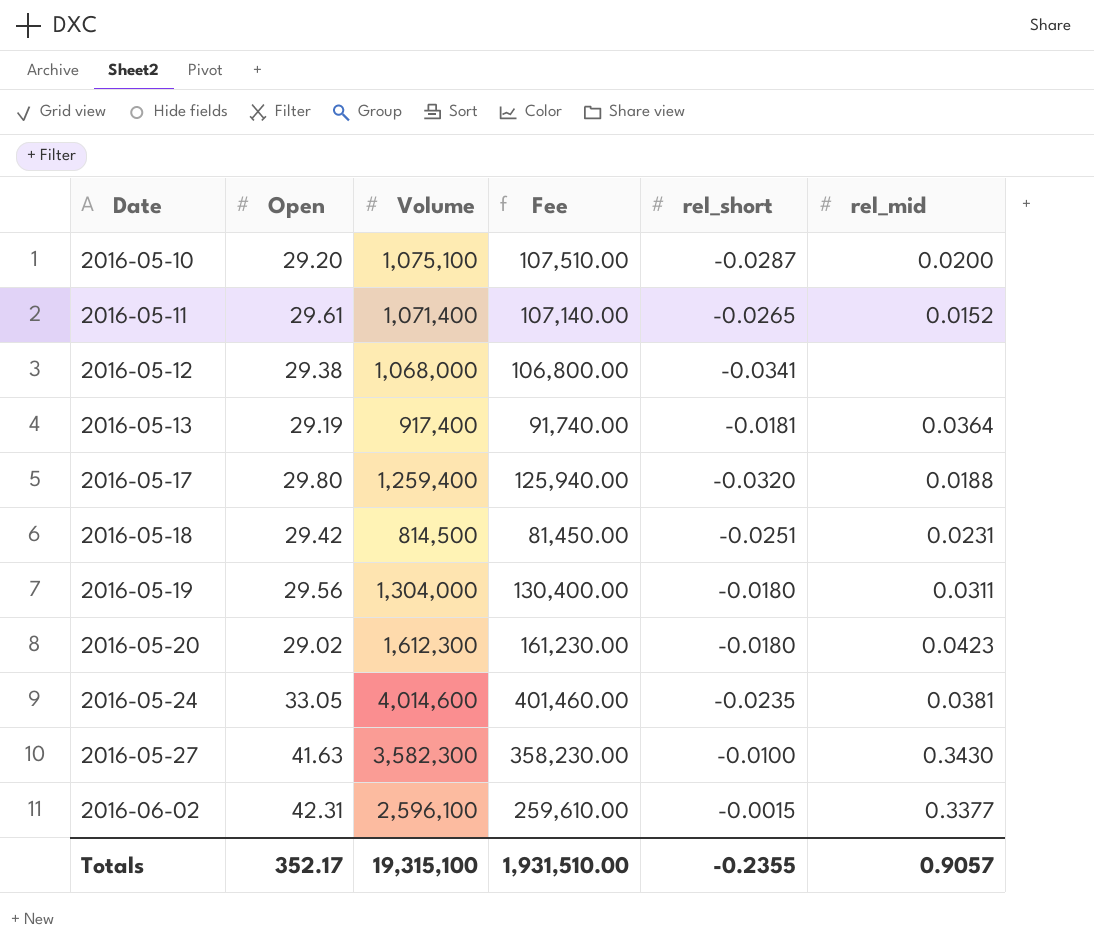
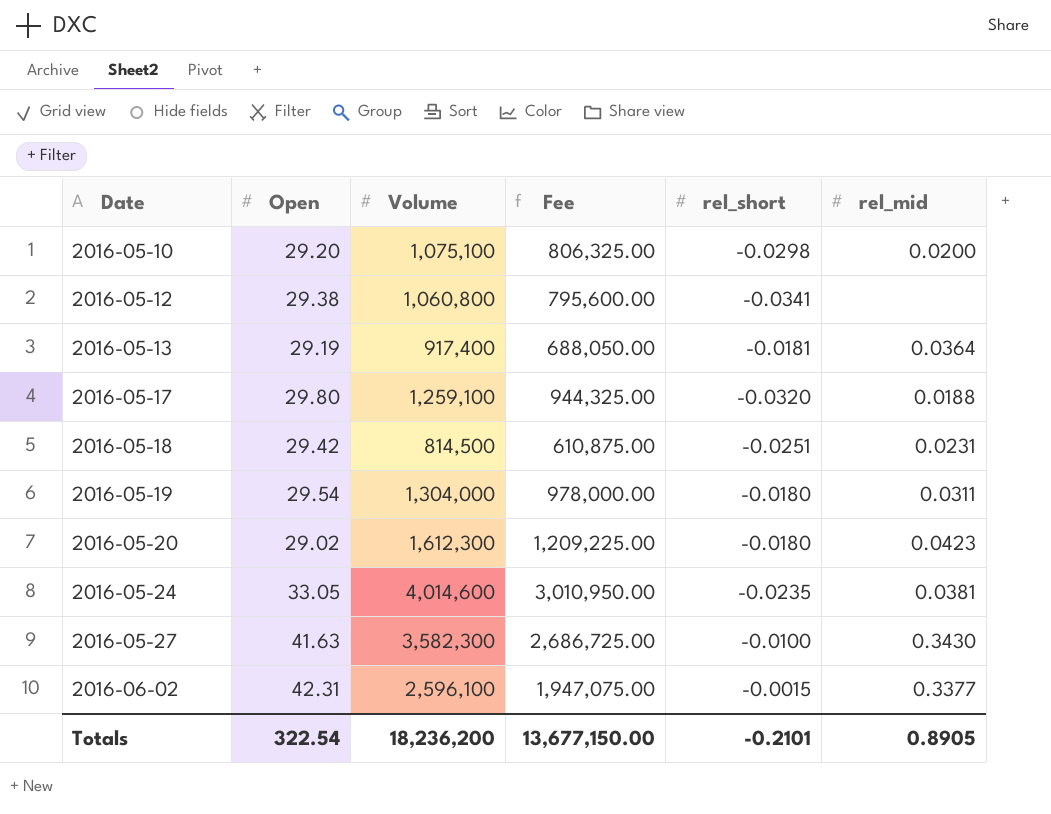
column Fee | formula: [Volume] * 0.1 -> [Volume] * 0.75
row 2016-05-11: 29.61 | 1,071,400 | 107,140.00 | -0.0265 | 0.0152 -> none
2016-05-10 | rel_short: -0.0287 -> -0.0298
2016-05-12 | Volume: 1,068,000 -> 1,060,800
2016-05-17 | Volume: 1,259,400 -> 1,259,100
2016-05-19 | Open: 29.56 -> 29.54
Totals | Open: 352.17 -> 322.54
Totals | Volume: 19,315,100 -> 18,236,200
Totals | Fee: 1,931,510.00 -> 13,677,150.00
Totals | rel_short: -0.2355 -> -0.2101
Totals | rel_mid: 0.9057 -> 0.8905

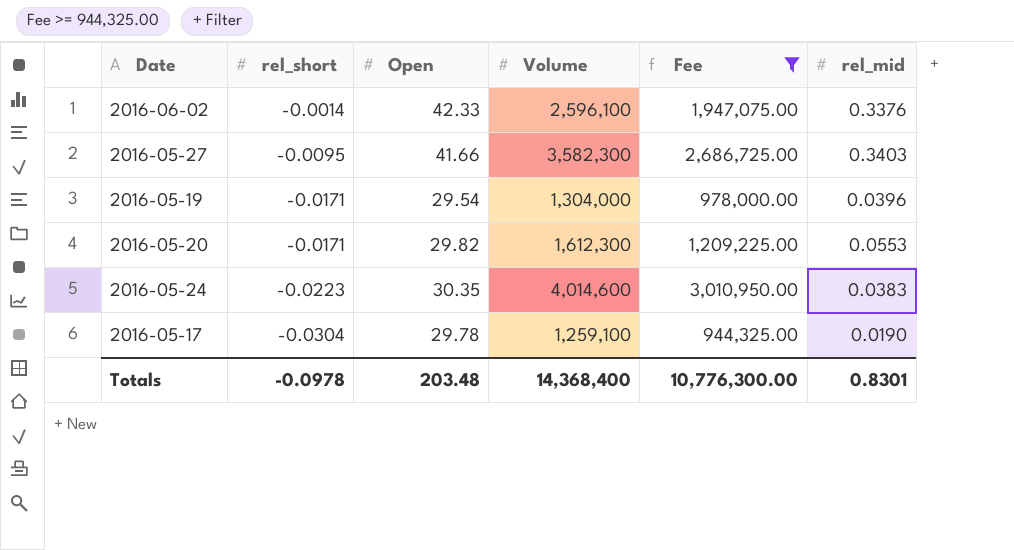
filter: none -> Fee >= 944,325.00
row order: Date ascending -> rel_short descending
column rel_short | position: 5 -> 2
2016-06-02 | rel_short: -0.0015 -> -0.0014
2016-06-02 | Open: 42.31 -> 42.33
2016-06-02 | rel_mid: 0.3377 -> 0.3376
2016-05-27 | rel_short: -0.0100 -> -0.0095
2016-05-27 | Open: 41.63 -> 41.66
2016-05-27 | rel_mid: 0.3430 -> 0.3403
2016-05-19 | rel_short: -0.0180 -> -0.0171
2016-05-19 | rel_mid: 0.0311 -> 0.0396
2016-05-20 | rel_short: -0.0180 -> -0.0171
2016-05-20 | Open: 29.02 -> 29.82
2016-05-20 | rel_mid: 0.0423 -> 0.0553
2016-05-24 | rel_short: -0.0235 -> -0.0223
2016-05-24 | Open: 33.05 -> 30.35
2016-05-24 | rel_mid: 0.0381 -> 0.0383
2016-05-17 | rel_short: -0.0320 -> -0.0304
2016-05-17 | Open: 29.80 -> 29.78
2016-05-17 | rel_mid: 0.0188 -> 0.0190
Totals | rel_short: -0.2101 -> -0.0978
Totals | Open: 322.54 -> 203.48
Totals | Volume: 18,236,200 -> 14,368,400
Totals | Fee: 13,677,150.00 -> 10,776,300.00
Totals | rel_mid: 0.8905 -> 0.8301

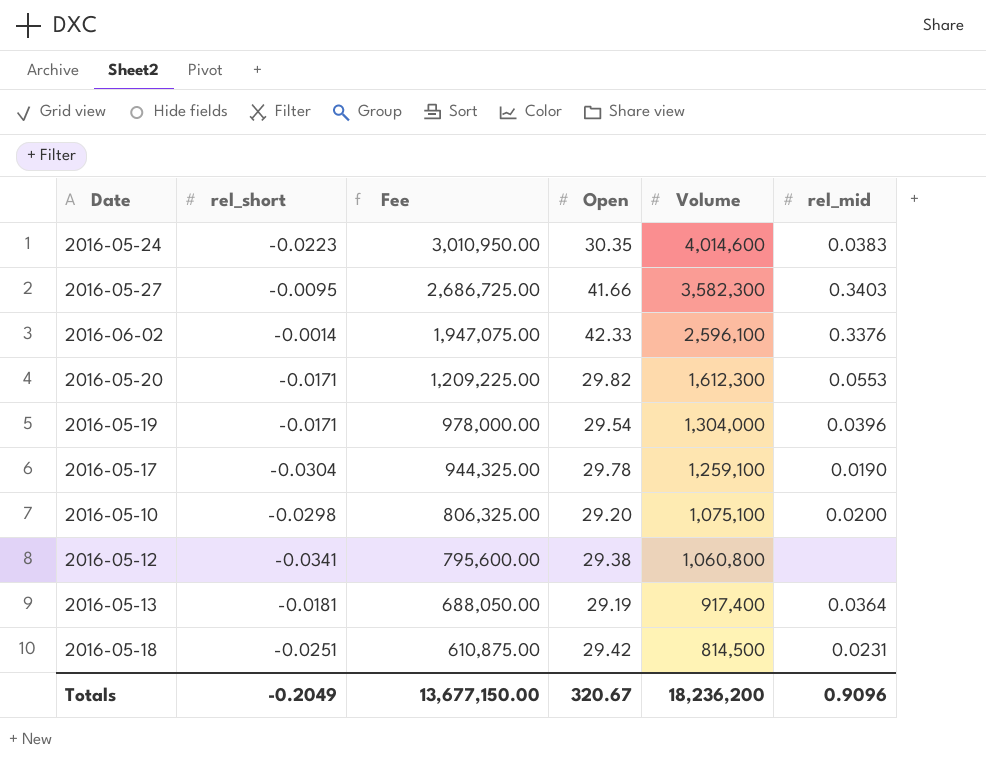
filter: Fee >= 944,325.00 -> none
row order: rel_short descending -> Fee descending
column Fee | position: 5 -> 3
Totals | rel_short: -0.0978 -> -0.2049
Totals | Fee: 10,776,300.00 -> 13,677,150.00
Totals | Open: 203.48 -> 320.67
Totals | Volume: 14,368,400 -> 18,236,200
Totals | rel_mid: 0.8301 -> 0.9096

